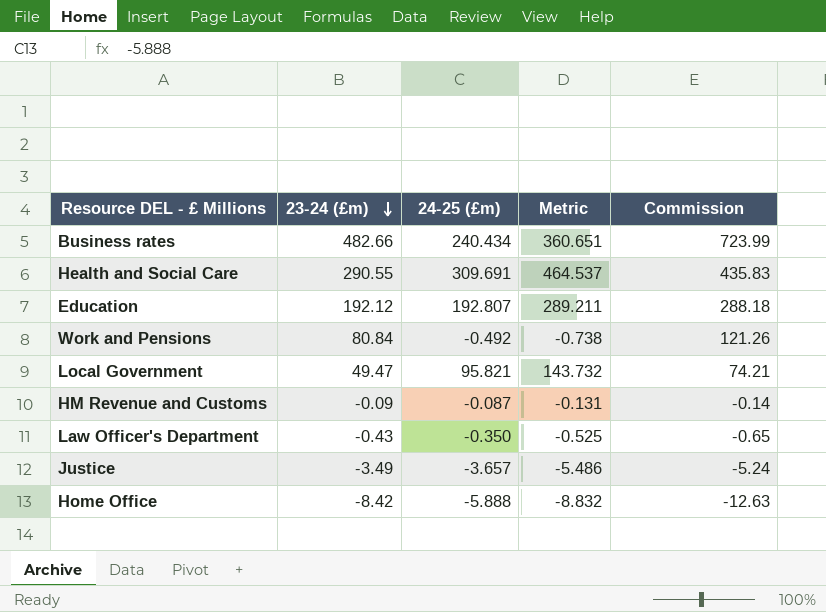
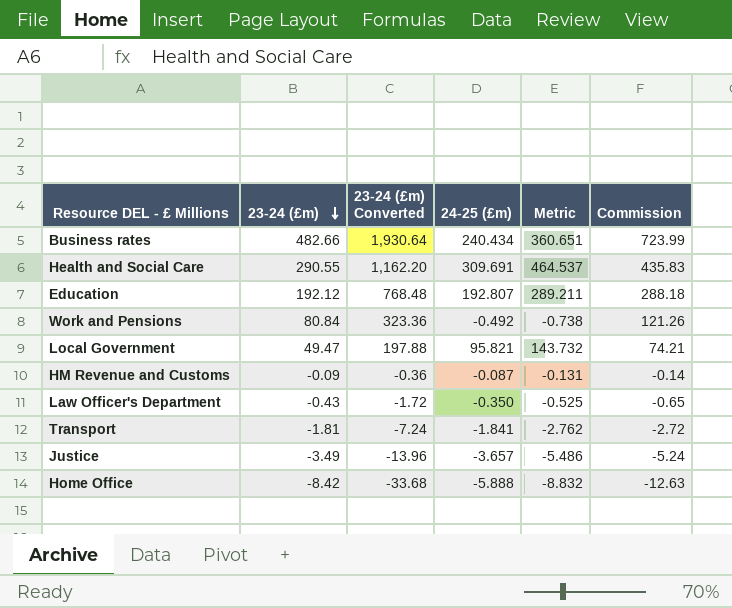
column 23-24 (£m) Converted | formula: none -> [23-24 (£m)] * 4
row Transport: none -> -1.81 | -7.24 | -1.841 | -2.762 | -2.72

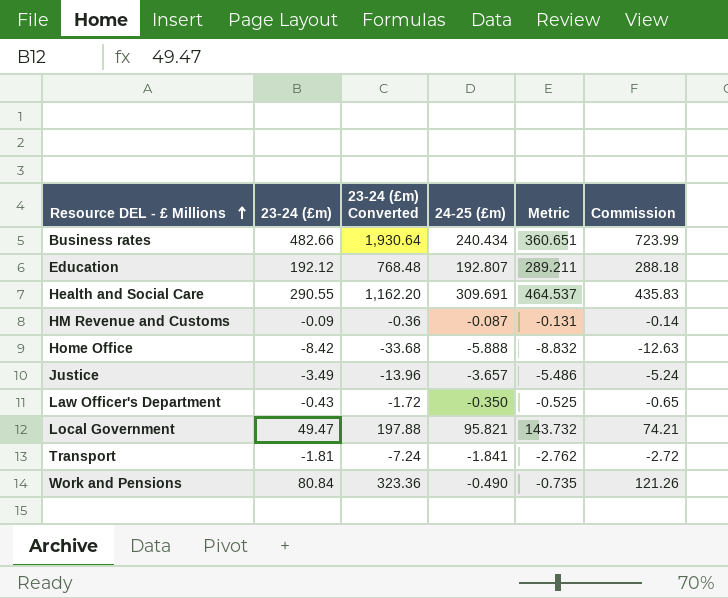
row order: 23-24 (£m) descending -> Resource DEL - £ Millions ascending
Work and Pensions | 24-25 (£m): -0.492 -> -0.490
Work and Pensions | Metric: -0.738 -> -0.735

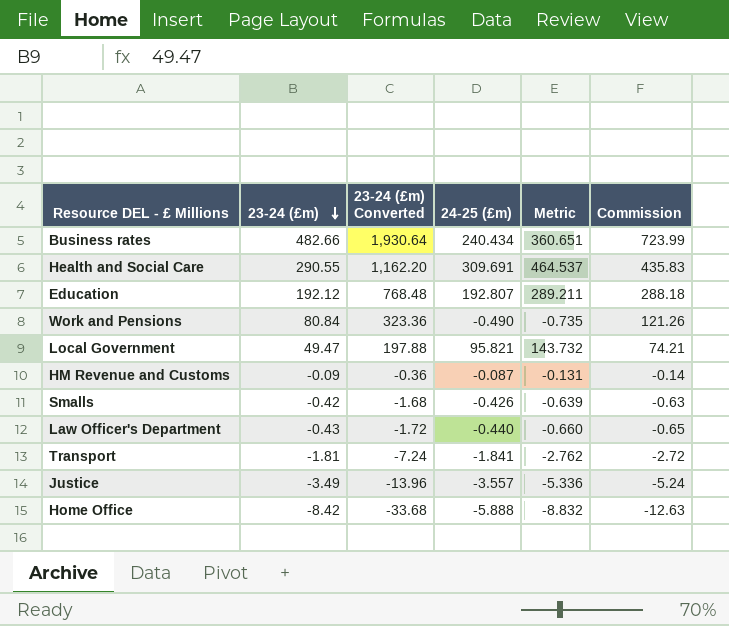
row order: Resource DEL - £ Millions ascending -> 23-24 (£m) descending
row Smalls: none -> -0.42 | -1.68 | -0.426 | -0.639 | -0.63
Law Officer's Department | 24-25 (£m): -0.350 -> -0.440
Law Officer's Department | Metric: -0.525 -> -0.660
Justice | 24-25 (£m): -3.657 -> -3.557
Justice | Metric: -5.486 -> -5.336

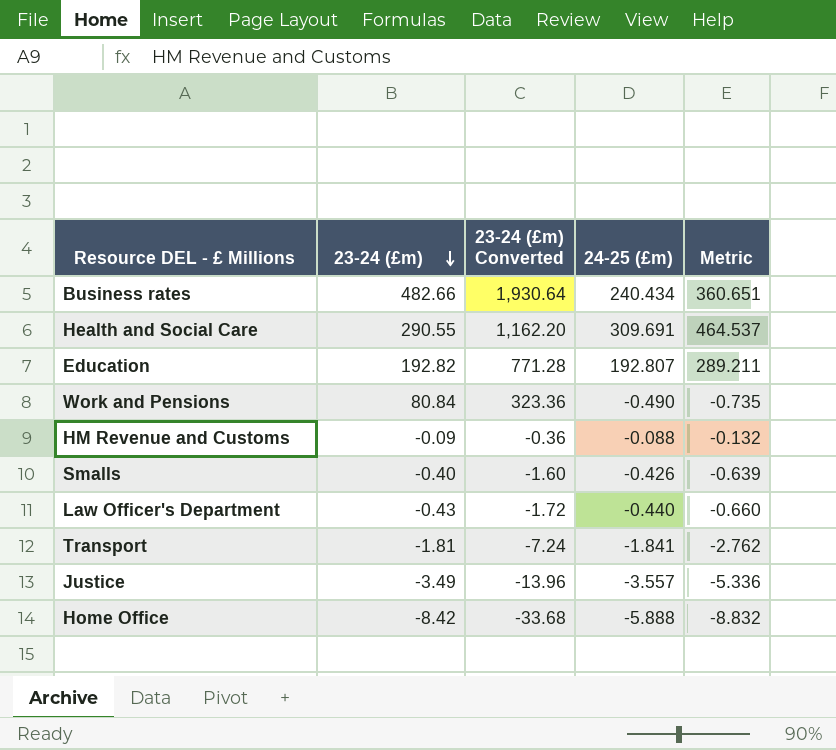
column Commission | formula: [23-24 (£m)] * 1.5 -> none
row Local Government: 49.47 | 197.88 | 95.821 | 143.732 | 74.21 -> none
Education | 23-24 (£m): 192.12 -> 192.82
Education | 23-24 (£m) Converted: 768.48 -> 771.28
HM Revenue and Customs | 24-25 (£m): -0.087 -> -0.088
HM Revenue and Customs | Metric: -0.131 -> -0.132
Smalls | 23-24 (£m): -0.42 -> -0.40
Smalls | 23-24 (£m) Converted: -1.68 -> -1.60

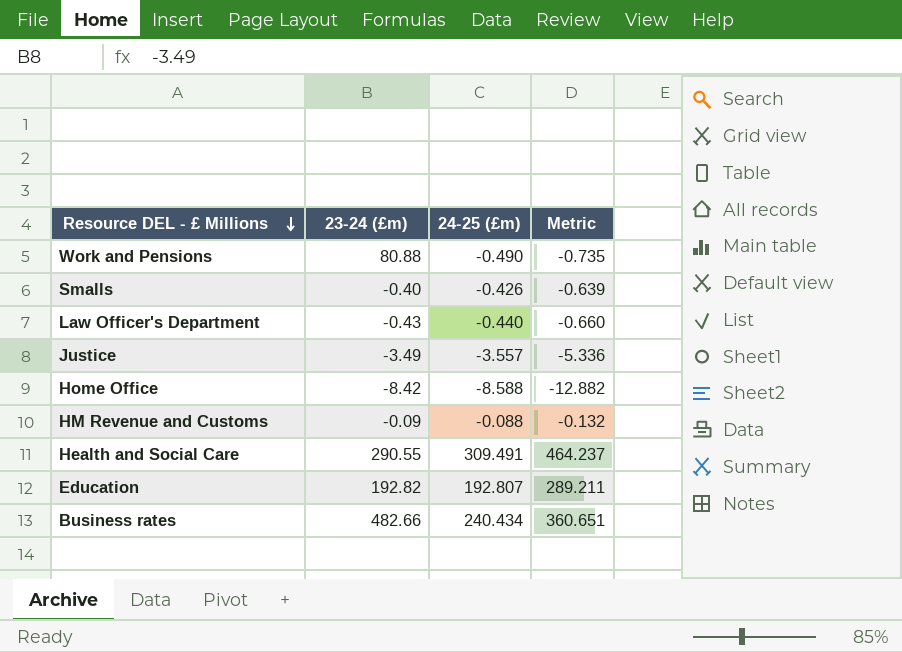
row order: 23-24 (£m) descending -> Resource DEL - £ Millions descending
column 23-24 (£m) Converted | formula: [23-24 (£m)] * 4 -> none
row Transport: -1.81 | -7.24 | -1.841 | -2.762 -> none
Work and Pensions | 23-24 (£m): 80.84 -> 80.88
Home Office | 24-25 (£m): -5.888 -> -8.588
Home Office | Metric: -8.832 -> -12.882
Health and Social Care | 24-25 (£m): 309.691 -> 309.491
Health and Social Care | Metric: 464.537 -> 464.237

